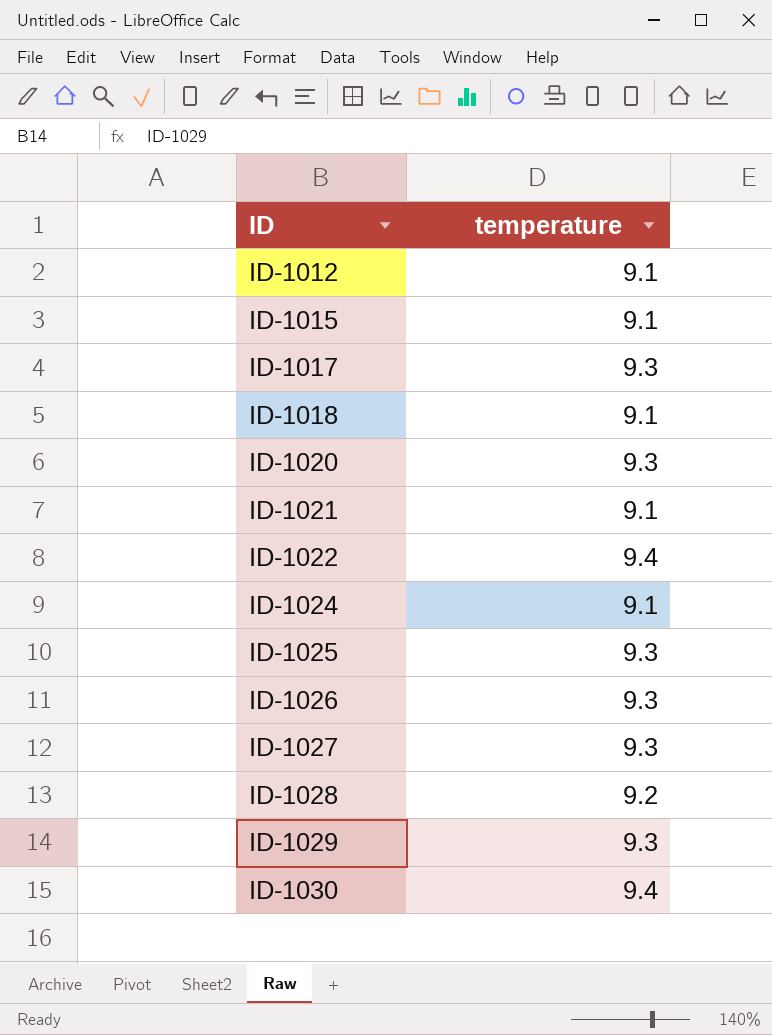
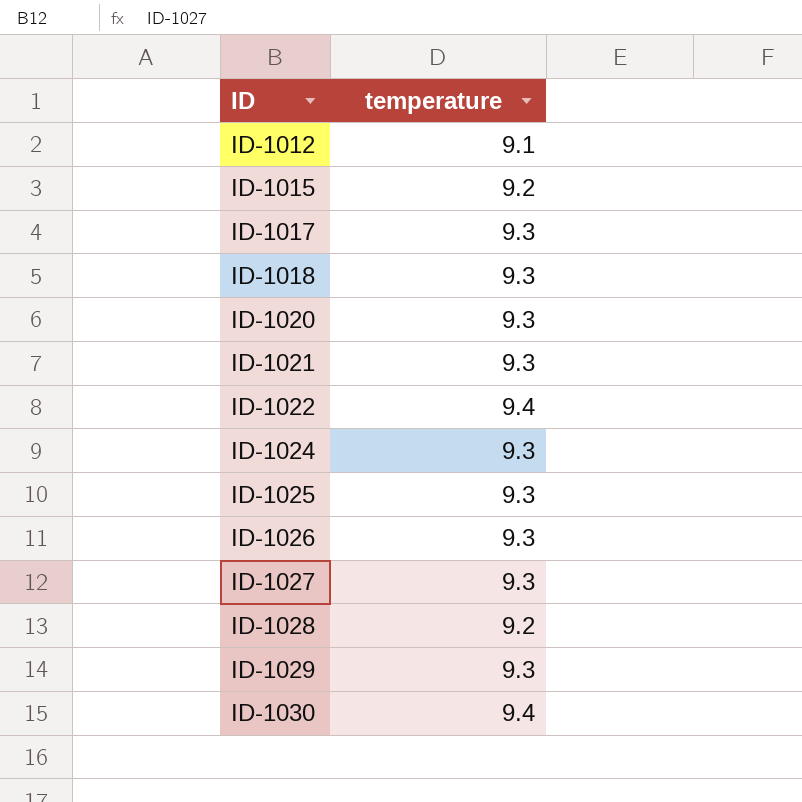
ID-1015 | temperature: 9.1 -> 9.2
ID-1018 | temperature: 9.1 -> 9.3
ID-1021 | temperature: 9.1 -> 9.3
ID-1024 | temperature: 9.1 -> 9.3

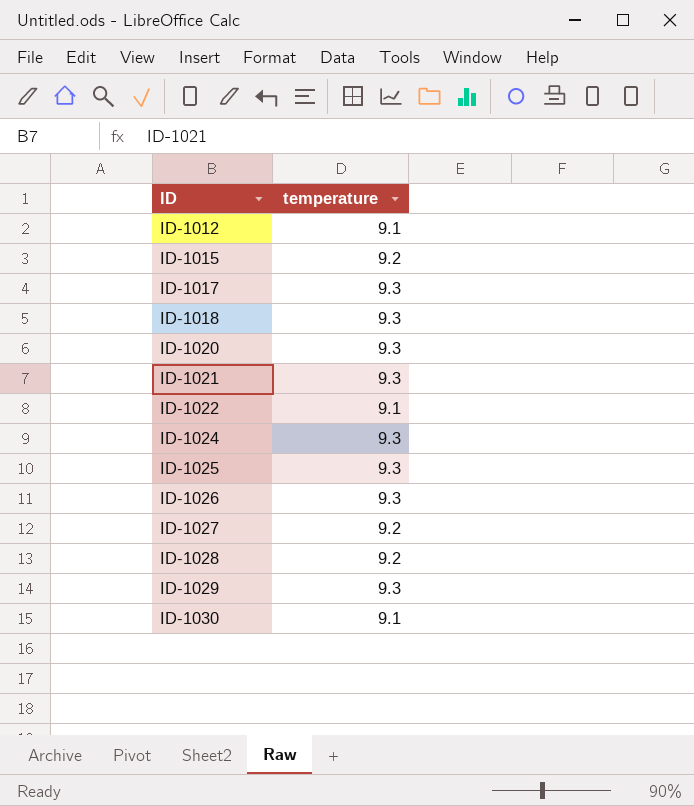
ID-1022 | temperature: 9.4 -> 9.1
ID-1027 | temperature: 9.3 -> 9.2
ID-1030 | temperature: 9.4 -> 9.1

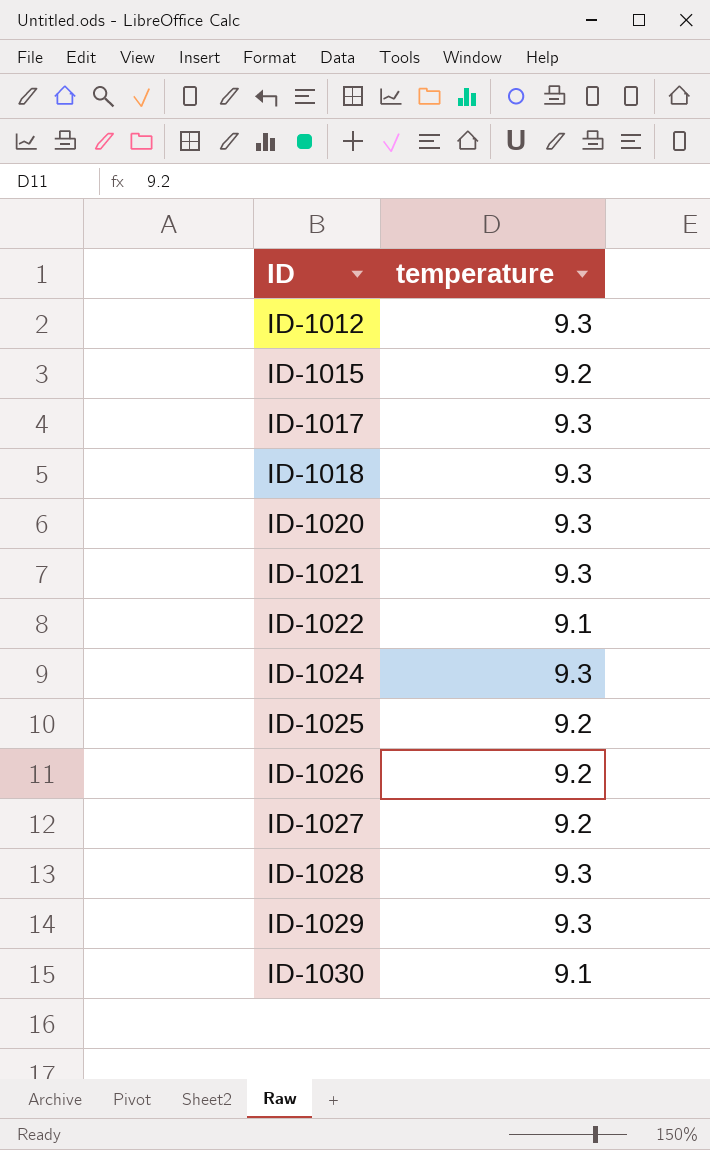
ID-1012 | temperature: 9.1 -> 9.3
ID-1025 | temperature: 9.3 -> 9.2
ID-1026 | temperature: 9.3 -> 9.2
ID-1028 | temperature: 9.2 -> 9.3

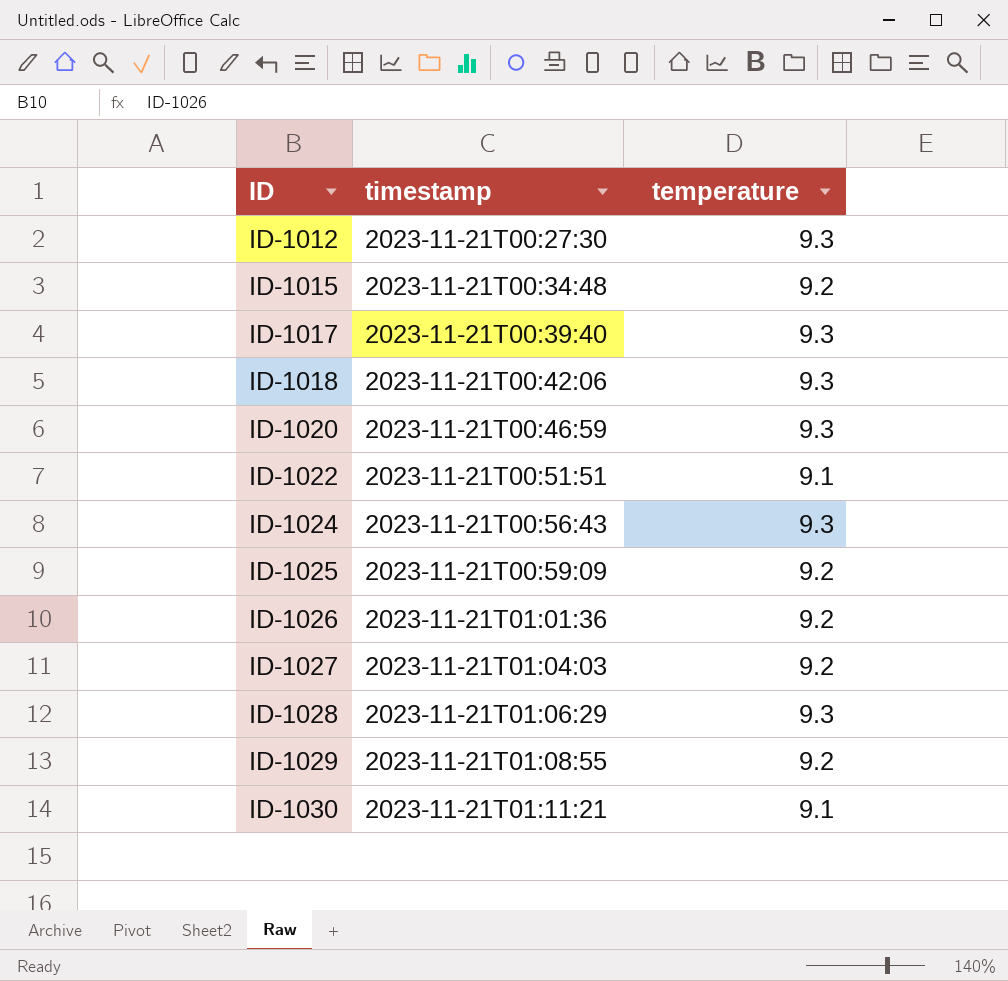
column timestamp | position: none -> 2
row ID-1021: 9.3 -> none
ID-1029 | temperature: 9.3 -> 9.2

